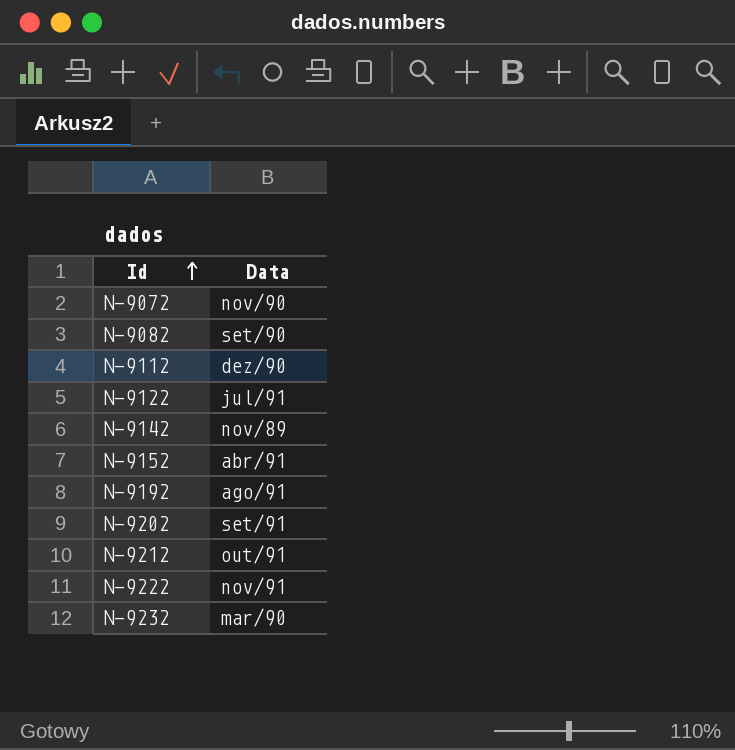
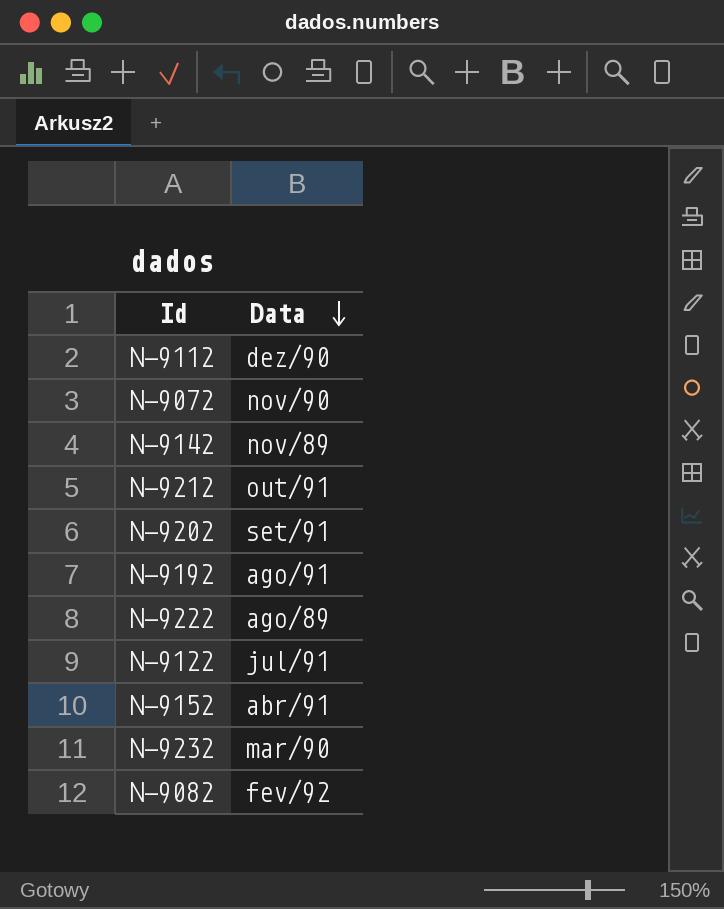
row order: Id ascending -> Data descending
N-9222 | Data: nov/91 -> ago/89
N-9082 | Data: set/90 -> fev/92

